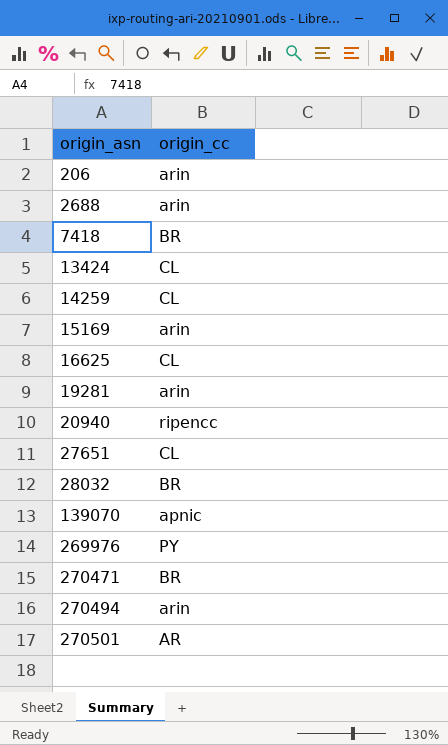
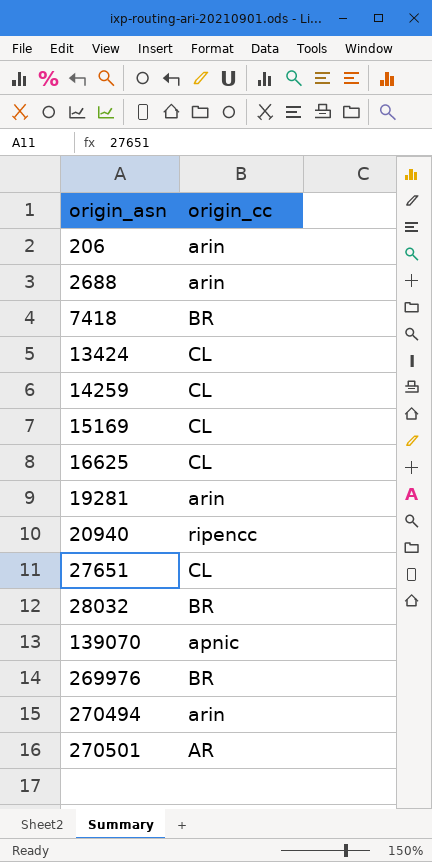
row 270471: BR -> none
15169 | origin_cc: arin -> CL
269976 | origin_cc: PY -> BR

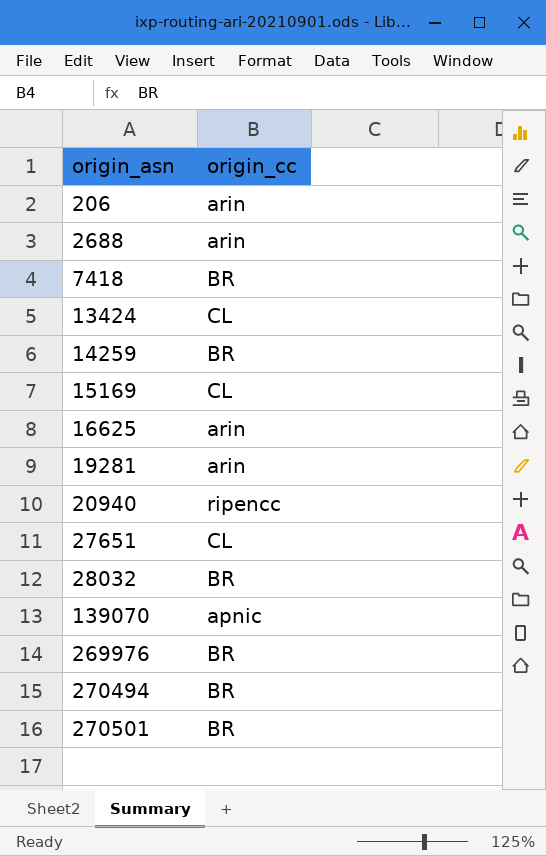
14259 | origin_cc: CL -> BR
16625 | origin_cc: CL -> arin
270494 | origin_cc: arin -> BR
270501 | origin_cc: AR -> BR

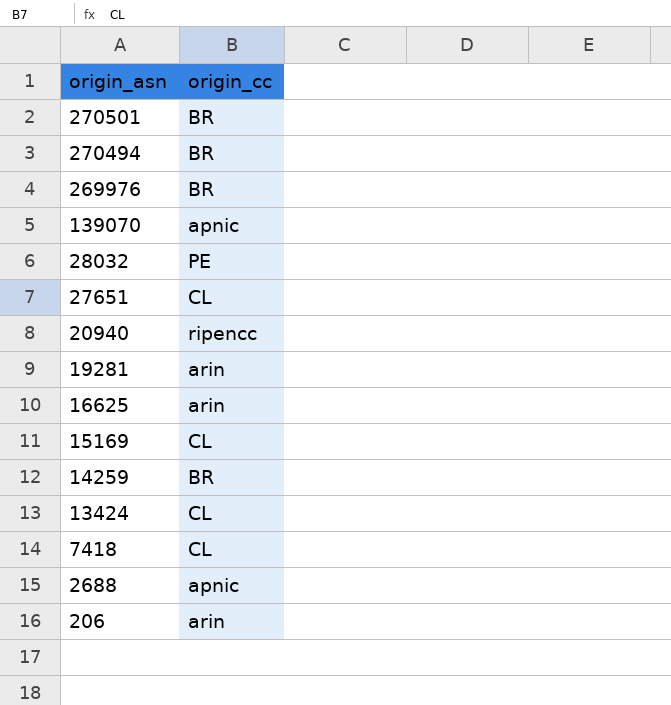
row order: origin_asn ascending -> origin_asn descending
28032 | origin_cc: BR -> PE
7418 | origin_cc: BR -> CL
2688 | origin_cc: arin -> apnic

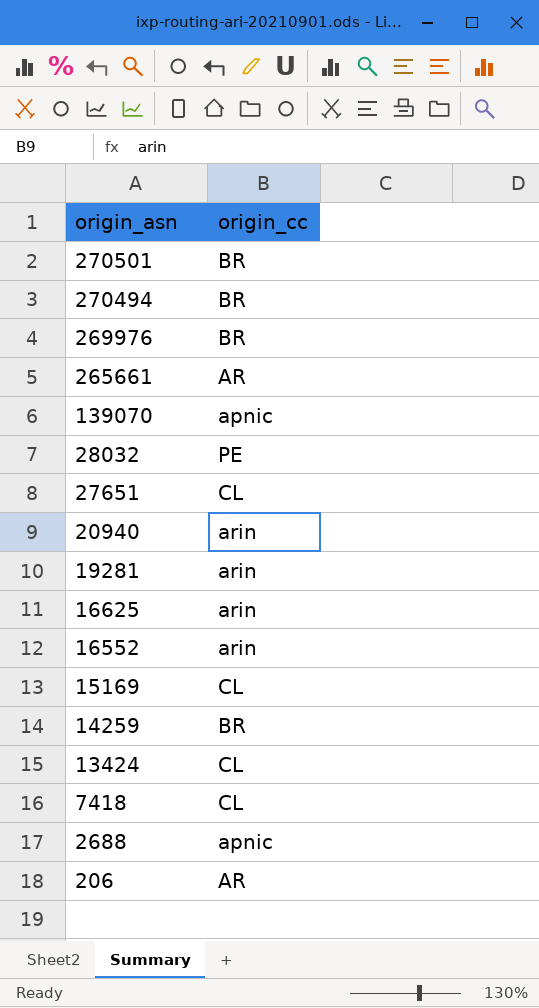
row 265661: none -> AR
20940 | origin_cc: ripencc -> arin
row 16552: none -> arin
206 | origin_cc: arin -> AR

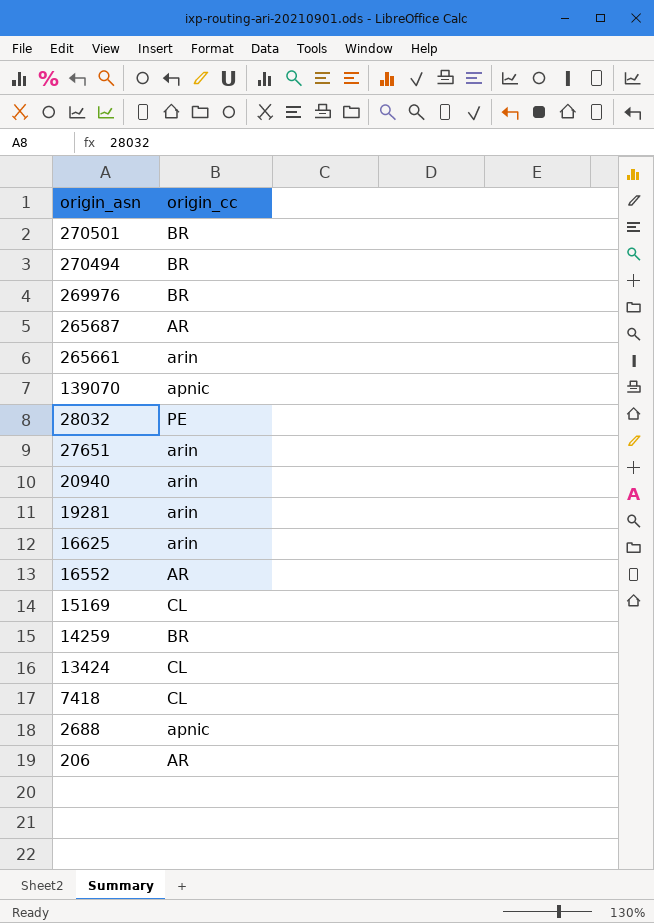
row 265687: none -> AR
265661 | origin_cc: AR -> arin
27651 | origin_cc: CL -> arin
16552 | origin_cc: arin -> AR

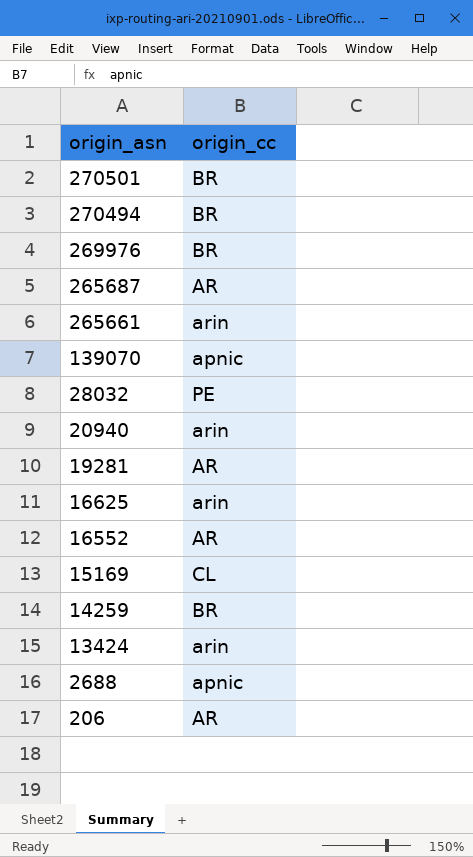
row 27651: arin -> none
row 7418: CL -> none
19281 | origin_cc: arin -> AR
13424 | origin_cc: CL -> arin

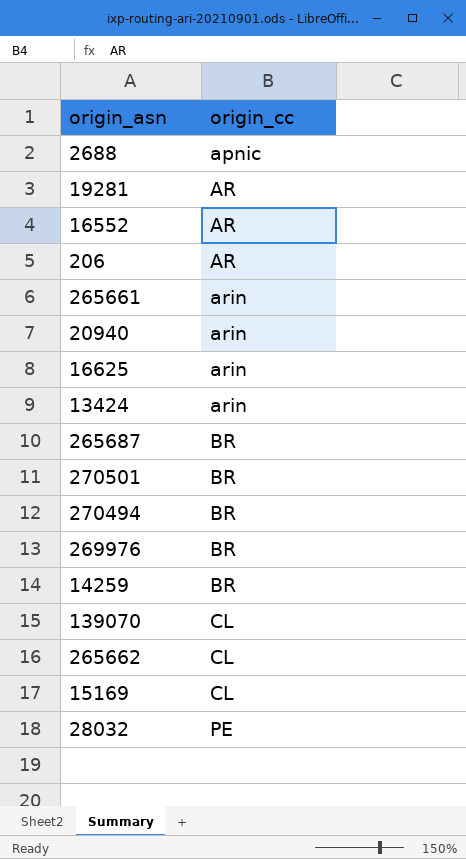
row order: origin_asn descending -> origin_cc ascending
265687 | origin_cc: AR -> BR
139070 | origin_cc: apnic -> CL
row 265662: none -> CL

